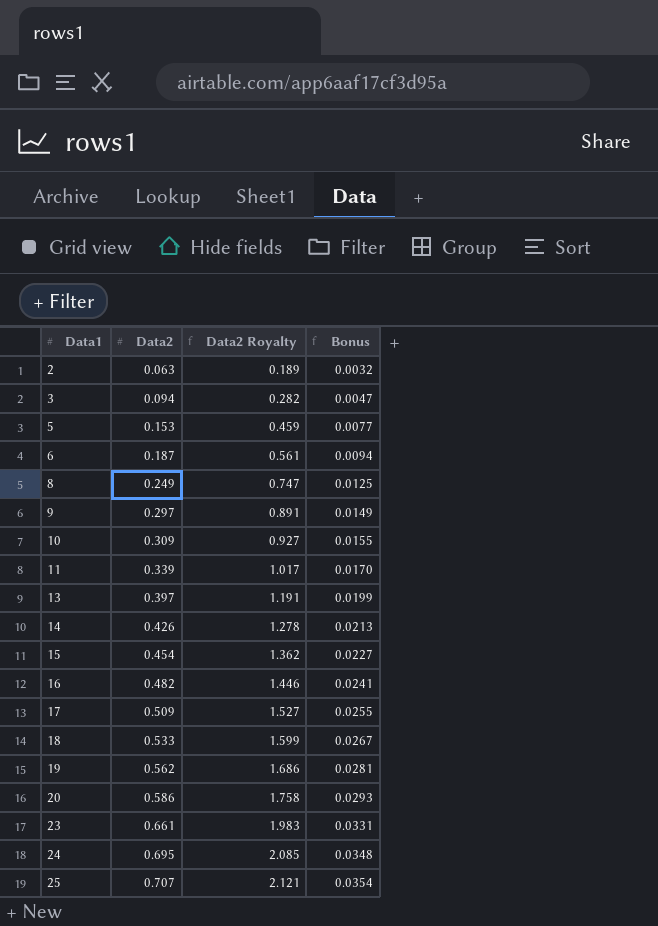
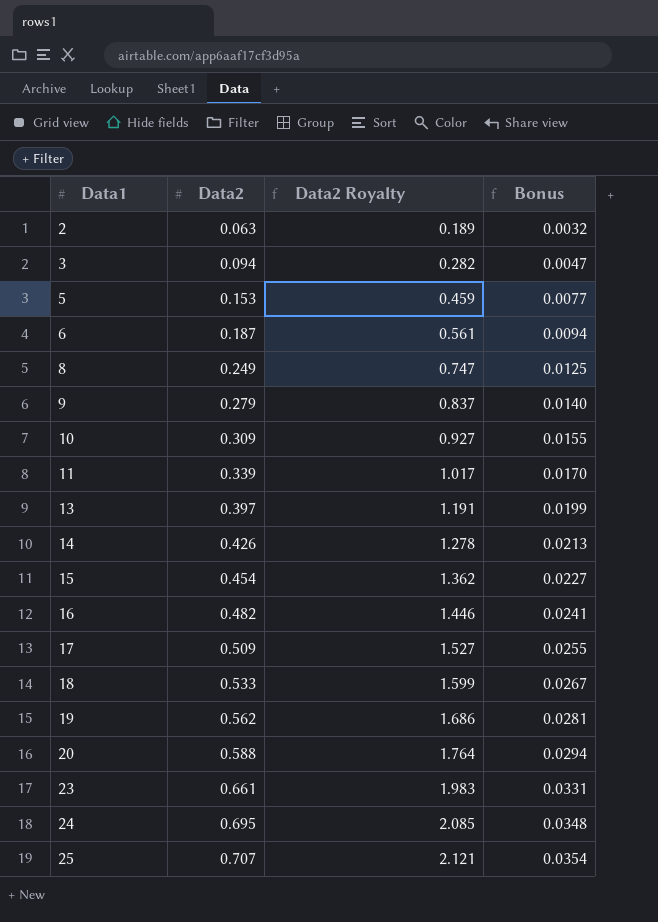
9 | Data2: 0.297 -> 0.279
9 | Data2 Royalty: 0.891 -> 0.837
9 | Bonus: 0.0149 -> 0.0140
20 | Data2: 0.586 -> 0.588
20 | Data2 Royalty: 1.758 -> 1.764
20 | Bonus: 0.0293 -> 0.0294

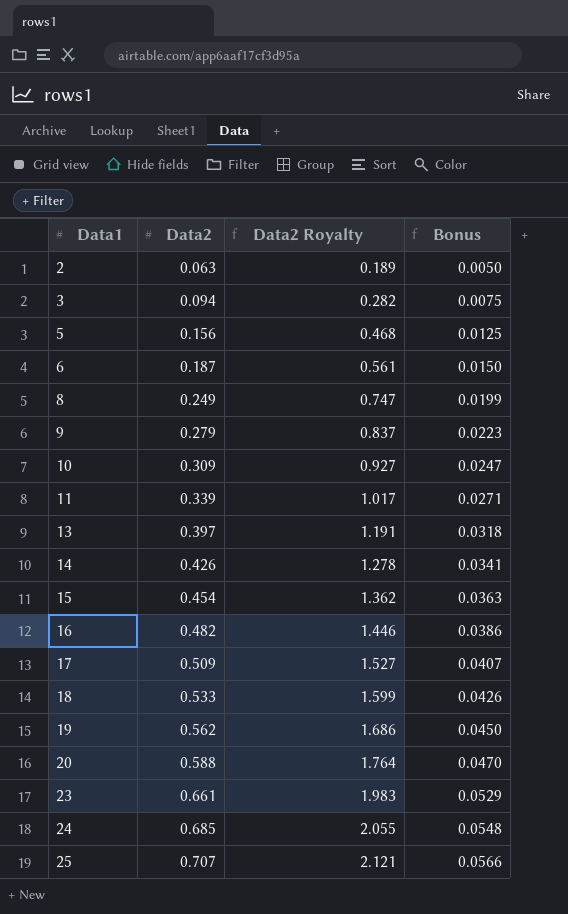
column Bonus | formula: [Data2] * 0.05 -> [Data2] * 0.08
5 | Data2: 0.153 -> 0.156
5 | Data2 Royalty: 0.459 -> 0.468
24 | Data2: 0.695 -> 0.685
24 | Data2 Royalty: 2.085 -> 2.055

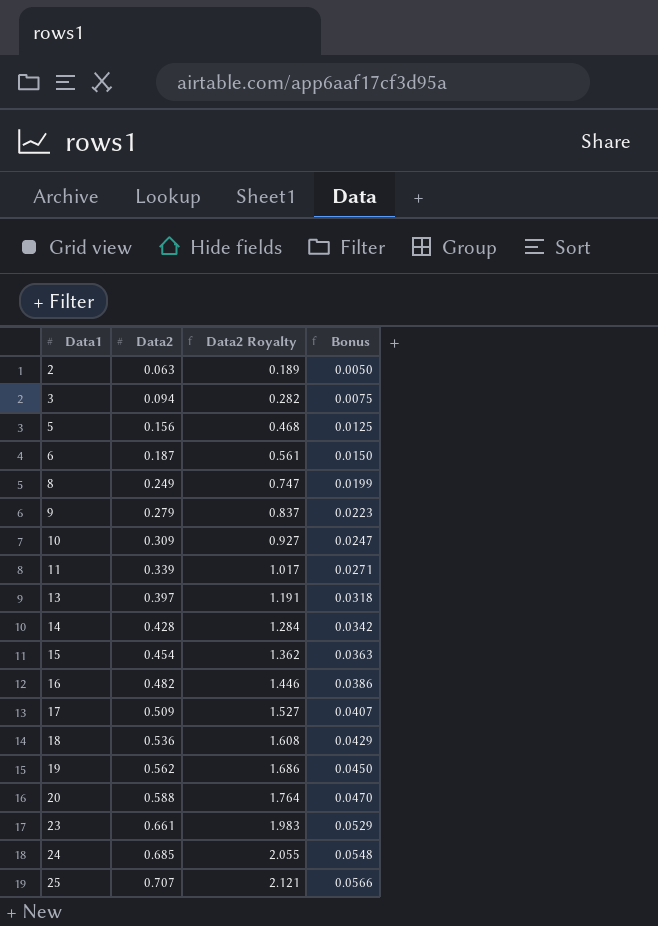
14 | Data2: 0.426 -> 0.428
14 | Data2 Royalty: 1.278 -> 1.284
14 | Bonus: 0.0341 -> 0.0342
18 | Data2: 0.533 -> 0.536
18 | Data2 Royalty: 1.599 -> 1.608
18 | Bonus: 0.0426 -> 0.0429

